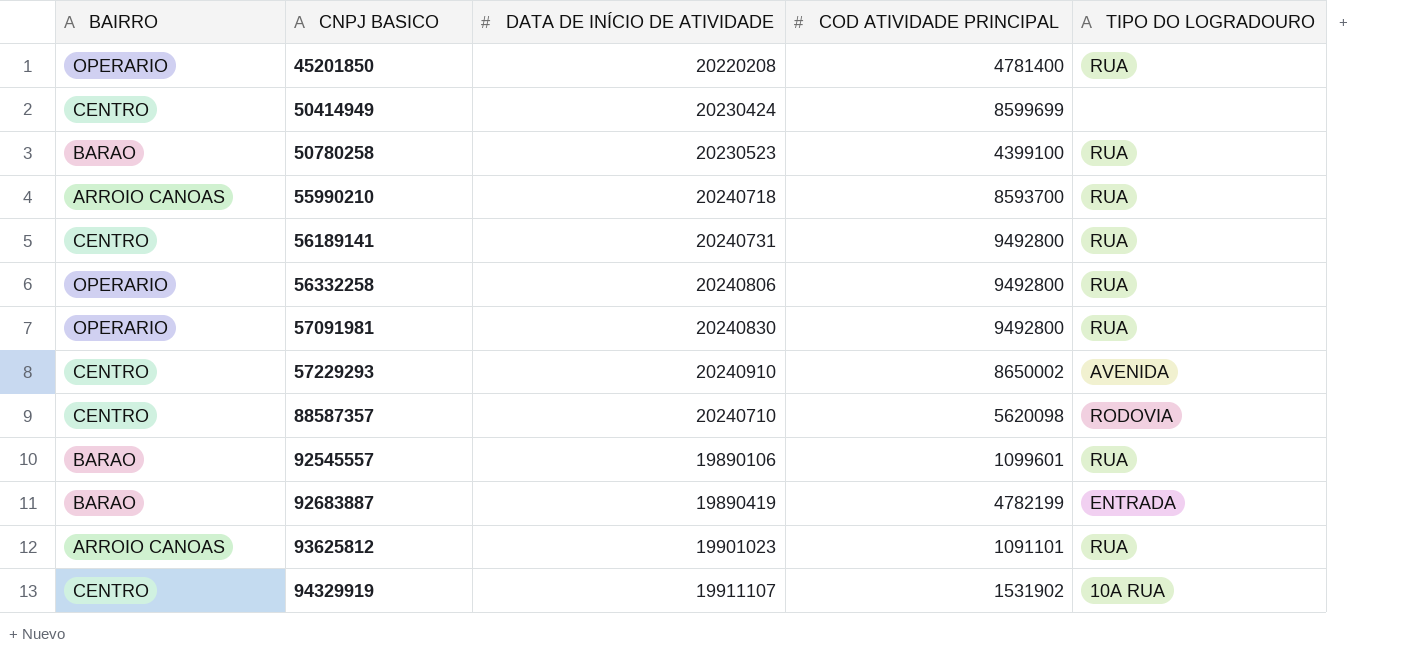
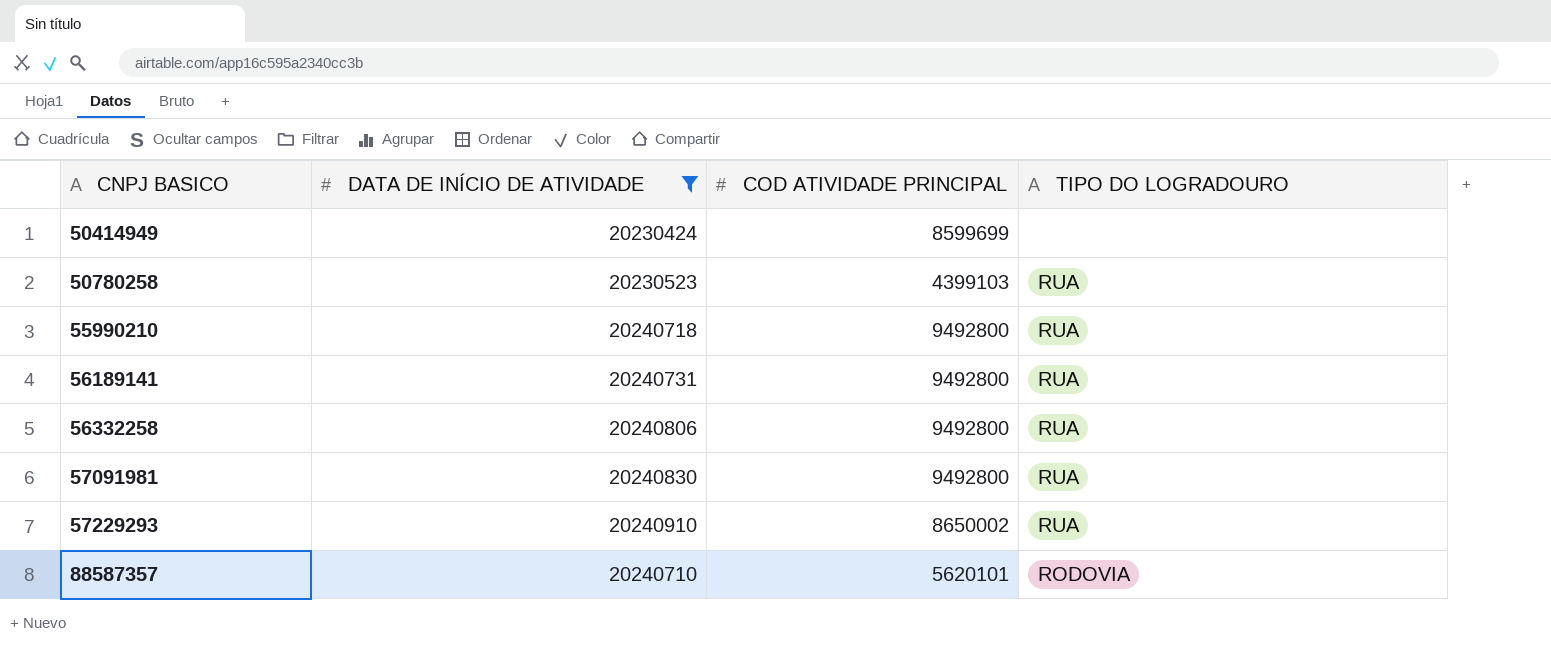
filter: none -> DATA DE INÍCIO DE ATIVIDADE >= 20230424
column BAIRRO | position: 1 -> none
50780258 | COD ATIVIDADE PRINCIPAL: 4399100 -> 4399103
55990210 | COD ATIVIDADE PRINCIPAL: 8593700 -> 9492800
57229293 | TIPO DO LOGRADOURO: AVENIDA -> RUA
88587357 | COD ATIVIDADE PRINCIPAL: 5620098 -> 5620101

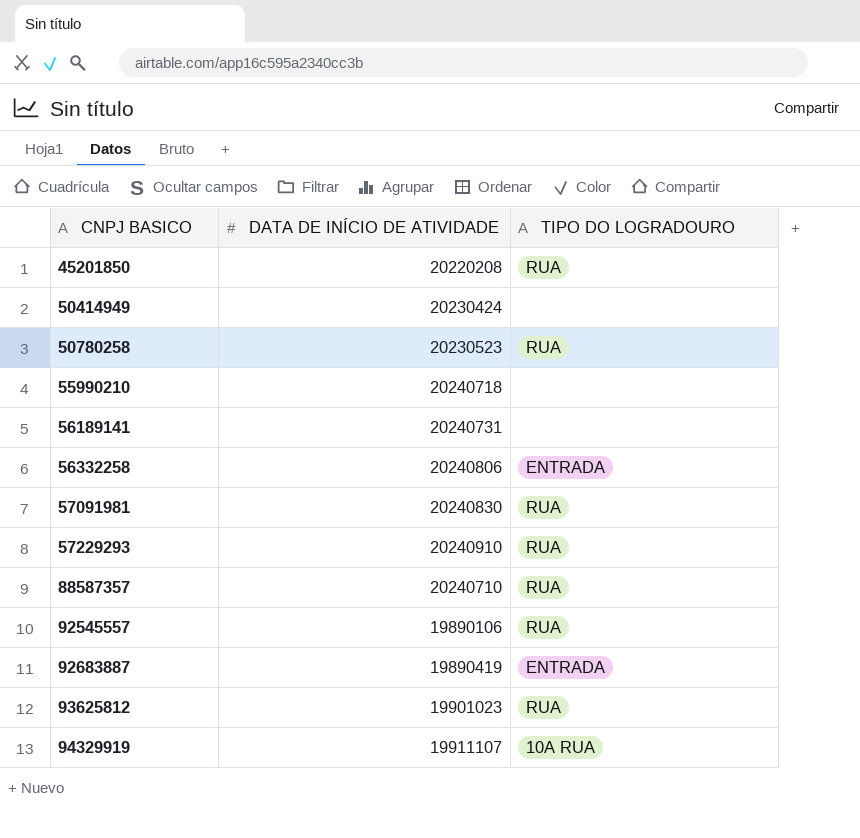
filter: DATA DE INÍCIO DE ATIVIDADE >= 20230424 -> none
column COD ATIVIDADE PRINCIPAL | position: 3 -> none
55990210 | TIPO DO LOGRADOURO: RUA -> none
56189141 | TIPO DO LOGRADOURO: RUA -> none
56332258 | TIPO DO LOGRADOURO: RUA -> ENTRADA
88587357 | TIPO DO LOGRADOURO: RODOVIA -> RUA

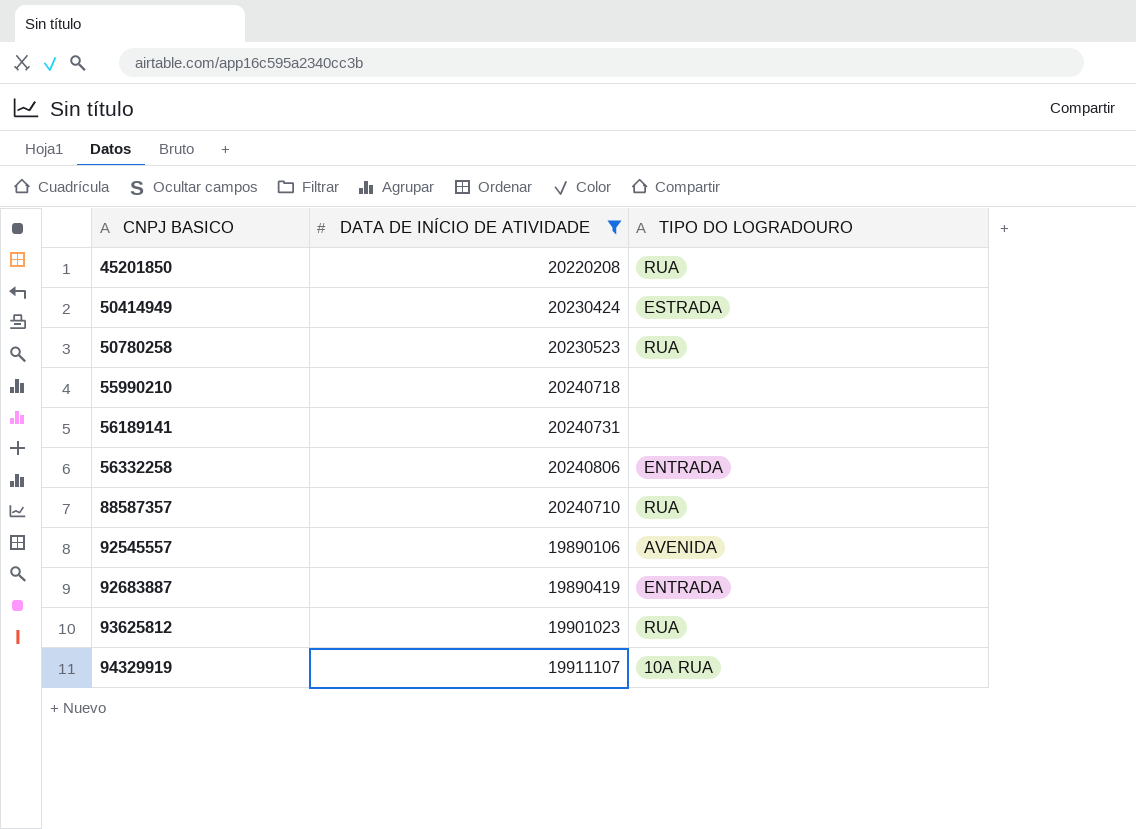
filter: none -> DATA DE INÍCIO DE ATIVIDADE <= 20240806
50414949 | TIPO DO LOGRADOURO: none -> ESTRADA
92545557 | TIPO DO LOGRADOURO: RUA -> AVENIDA

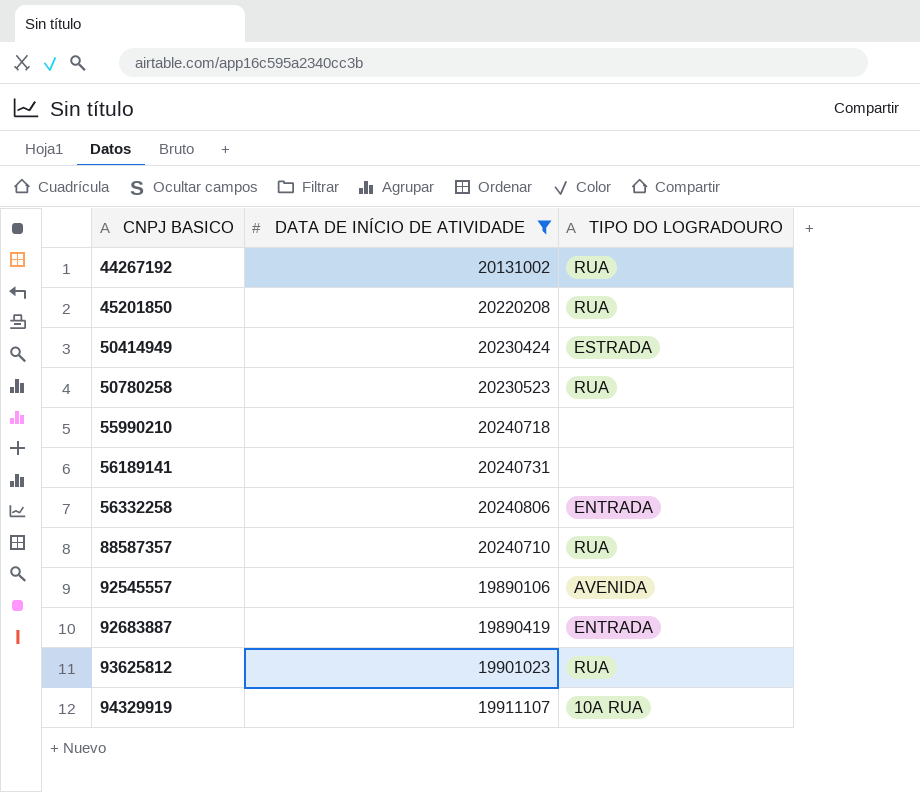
row 44267192: none -> 20131002 | RUA

